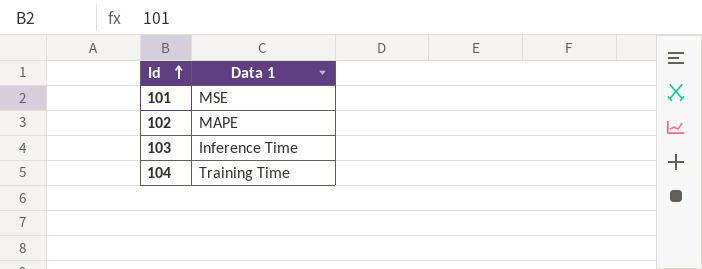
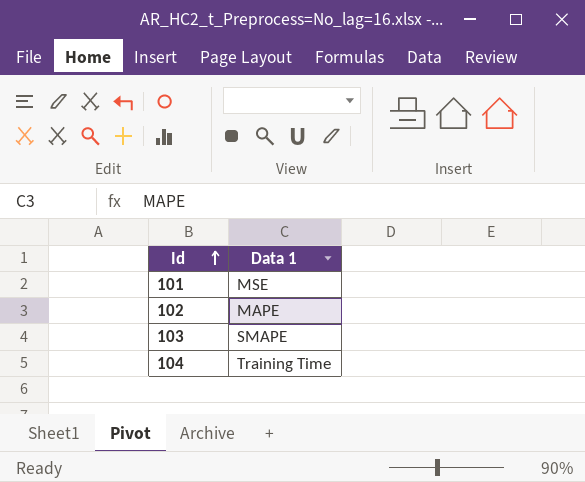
103 | Data 1: Inference Time -> SMAPE

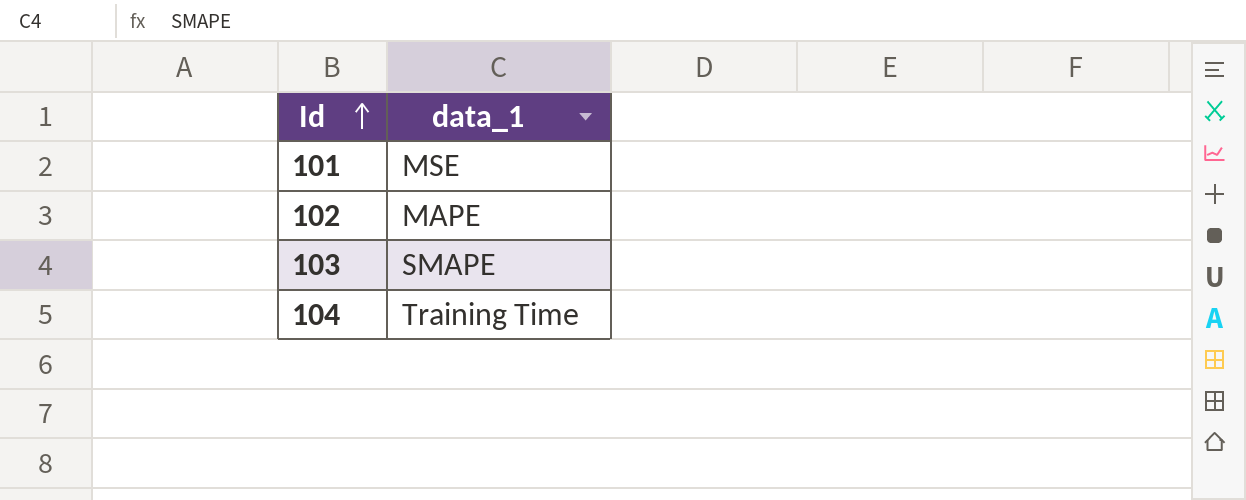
column name: Data 1 -> data_1

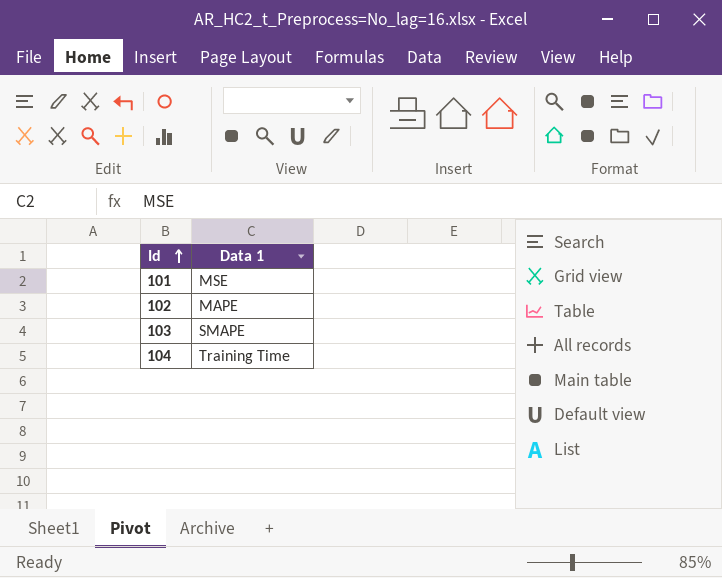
column name: data_1 -> Data 1

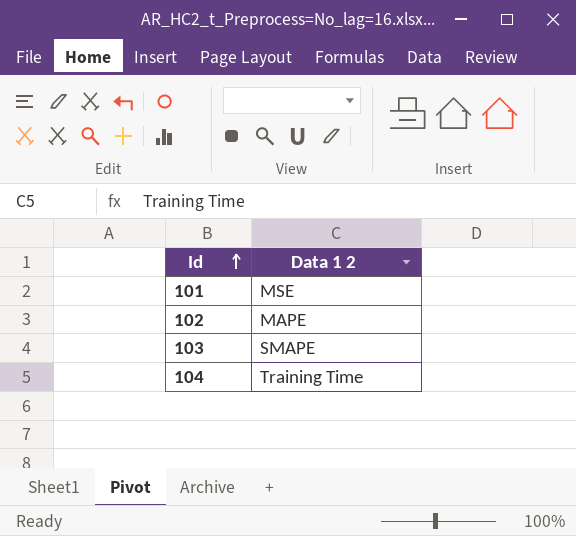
column name: Data 1 -> Data 1 2

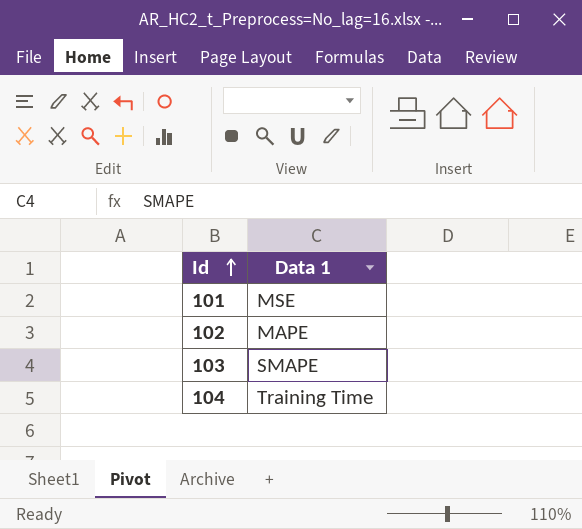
column name: Data 1 2 -> Data 1

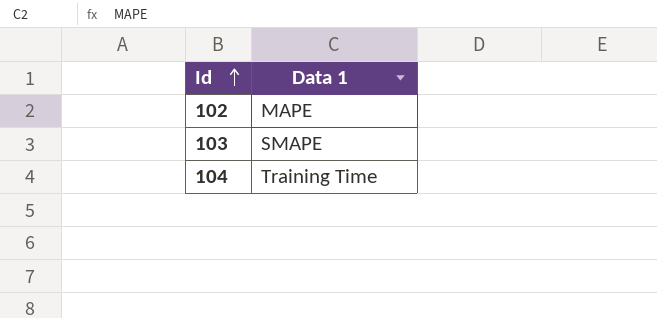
row 101: MSE -> none

